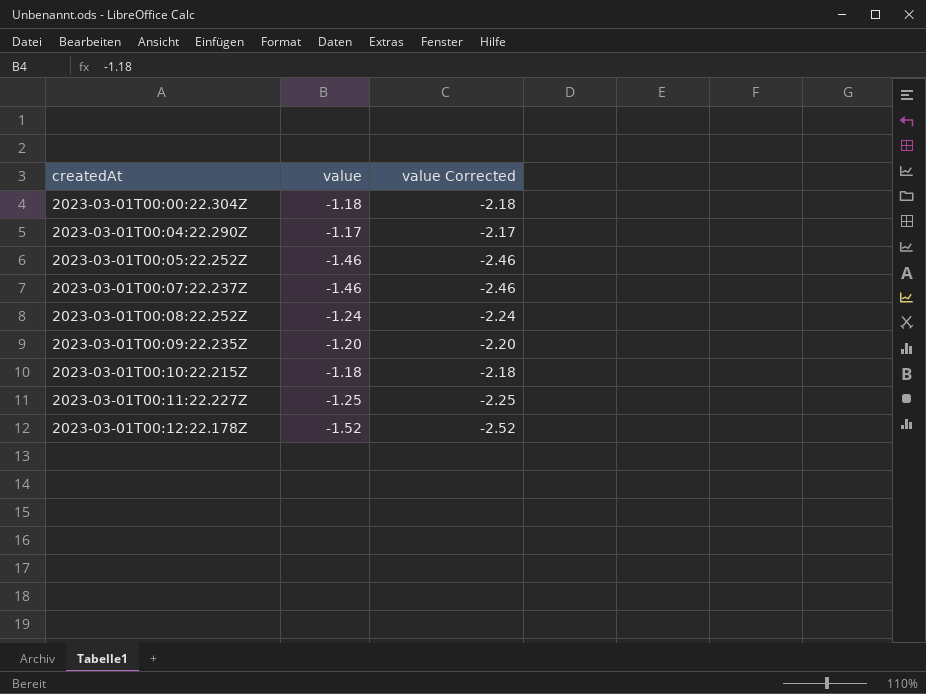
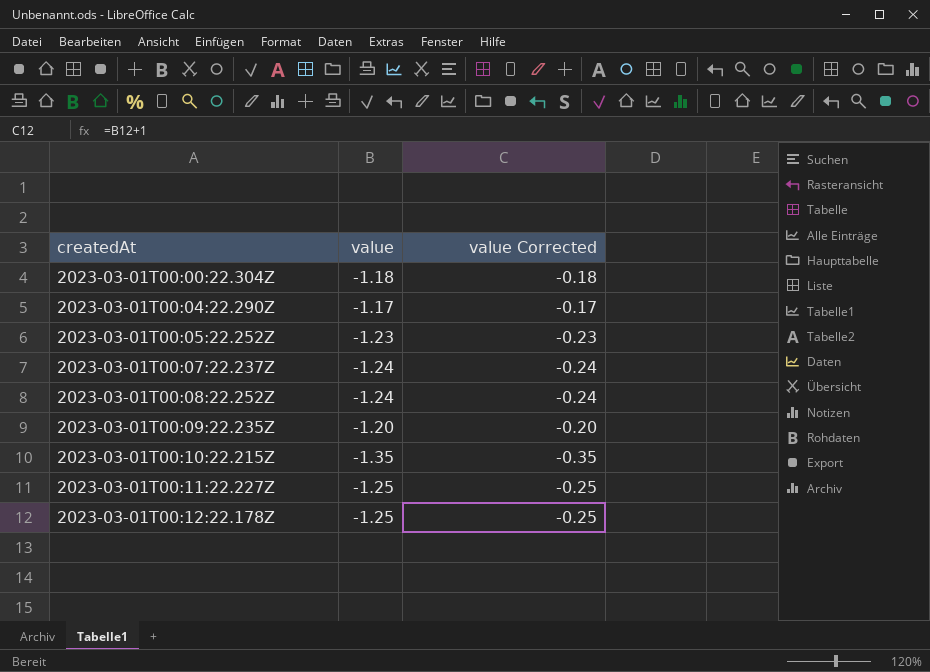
column value Corrected | formula: [value] - 1 -> [value] + 1
2023-03-01T00:05:22.252Z | value: -1.46 -> -1.23
2023-03-01T00:07:22.237Z | value: -1.46 -> -1.24
2023-03-01T00:10:22.215Z | value: -1.18 -> -1.35
2023-03-01T00:12:22.178Z | value: -1.52 -> -1.25

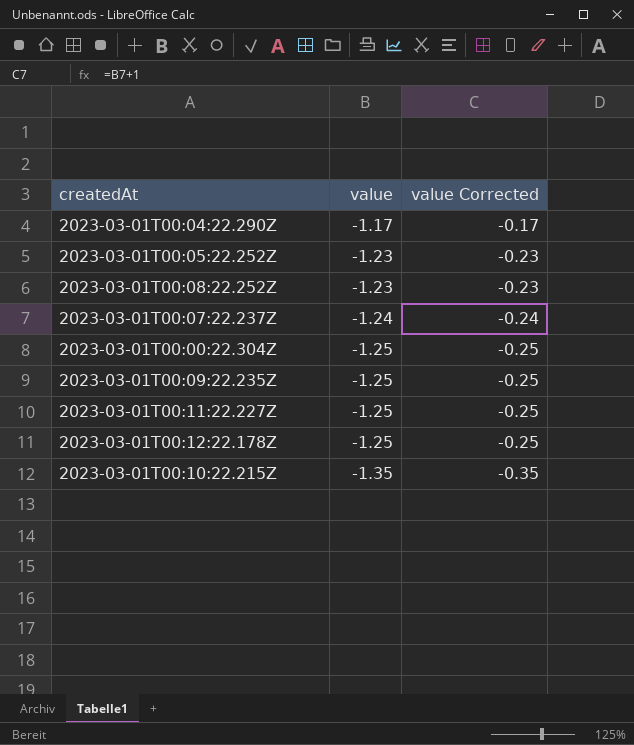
row order: createdAt ascending -> value descending
2023-03-01T00:08:22.252Z | value: -1.24 -> -1.23
2023-03-01T00:08:22.252Z | value Corrected: -0.24 -> -0.23
2023-03-01T00:00:22.304Z | value: -1.18 -> -1.25
2023-03-01T00:00:22.304Z | value Corrected: -0.18 -> -0.25
2023-03-01T00:09:22.235Z | value: -1.20 -> -1.25
2023-03-01T00:09:22.235Z | value Corrected: -0.20 -> -0.25

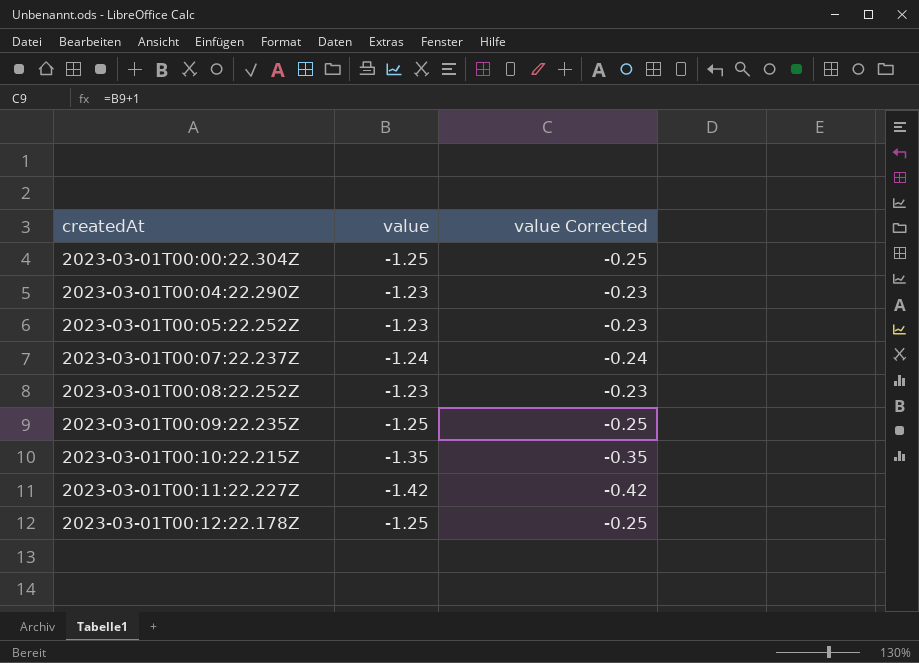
row order: value descending -> createdAt ascending
2023-03-01T00:04:22.290Z | value: -1.17 -> -1.23
2023-03-01T00:04:22.290Z | value Corrected: -0.17 -> -0.23
2023-03-01T00:11:22.227Z | value: -1.25 -> -1.42
2023-03-01T00:11:22.227Z | value Corrected: -0.25 -> -0.42

